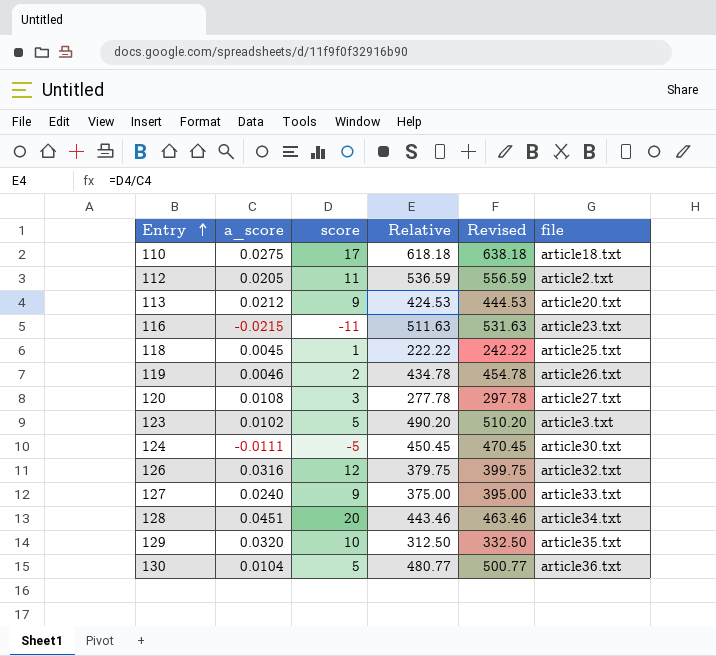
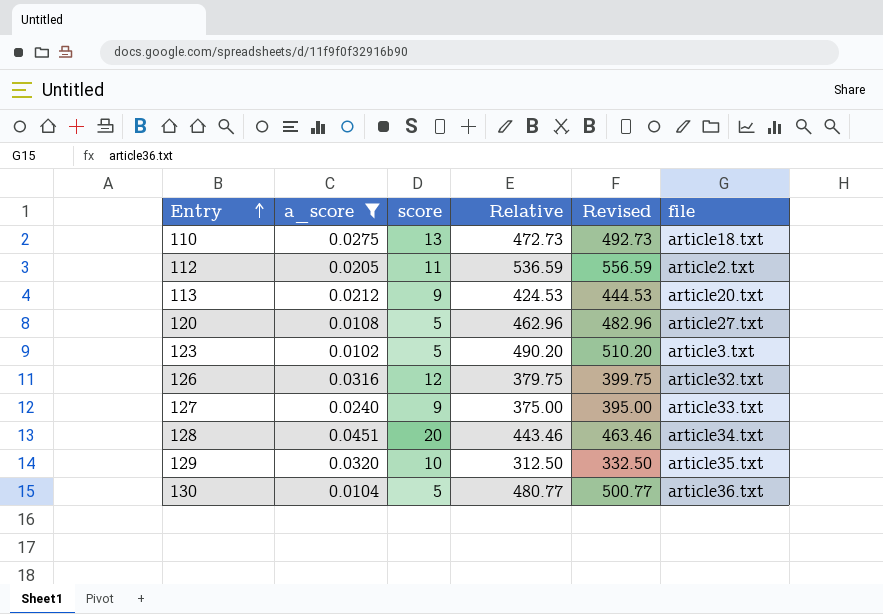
filter: none -> a_score >= 0.0102
110 | score: 17 -> 13
110 | Relative: 618.18 -> 472.73
110 | Revised: 638.18 -> 492.73
120 | score: 3 -> 5
120 | Relative: 277.78 -> 462.96
120 | Revised: 297.78 -> 482.96

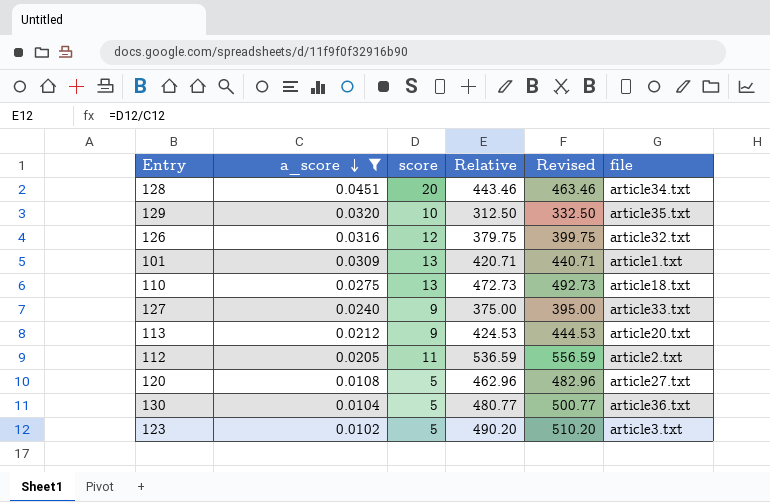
row order: Entry ascending -> a_score descending
row 101: none -> 0.0309 | 13 | 420.71 | 440.71 | article1.txt

